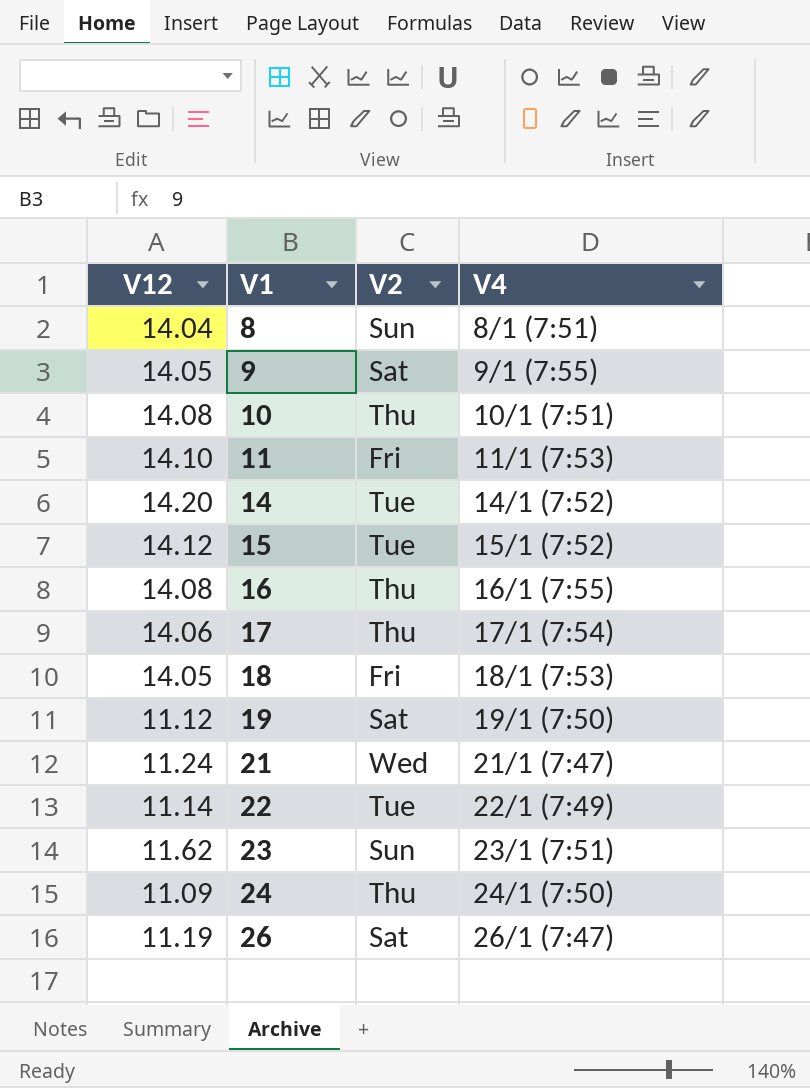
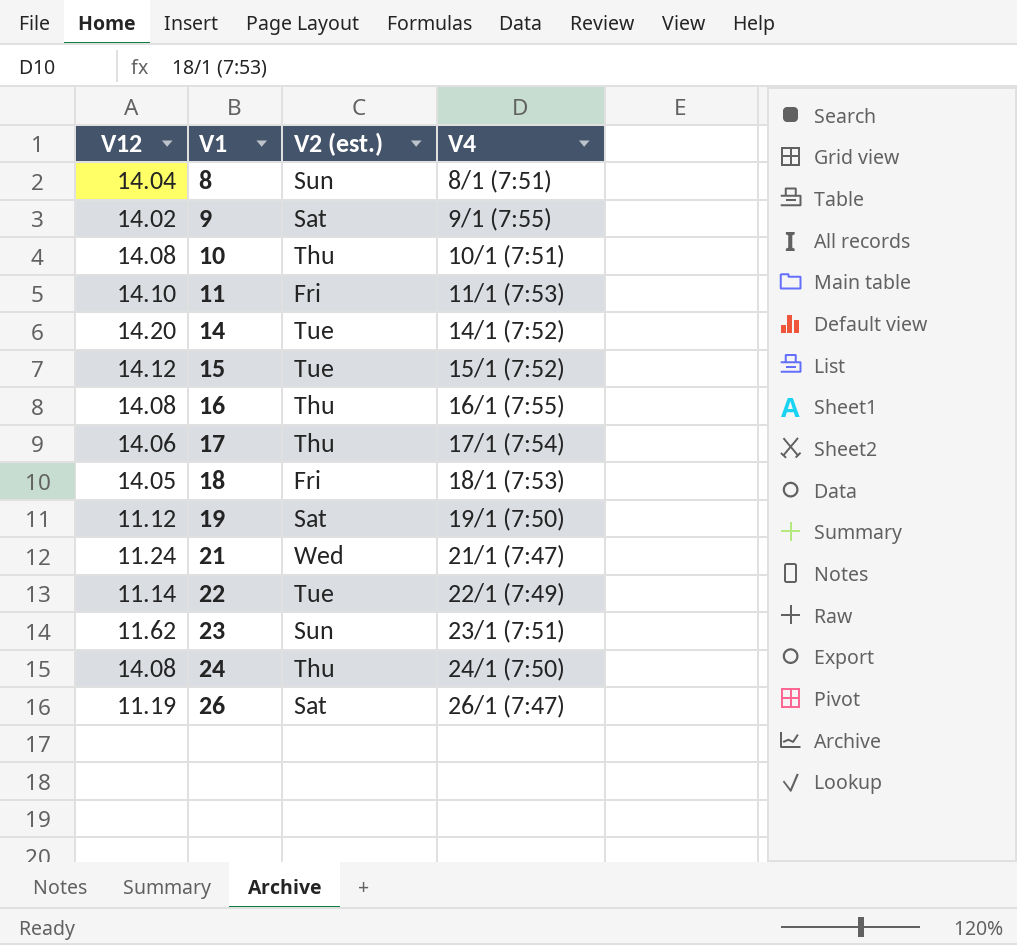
column name: V2 -> V2 (est.)
9 | V12: 14.05 -> 14.02
24 | V12: 11.09 -> 14.08

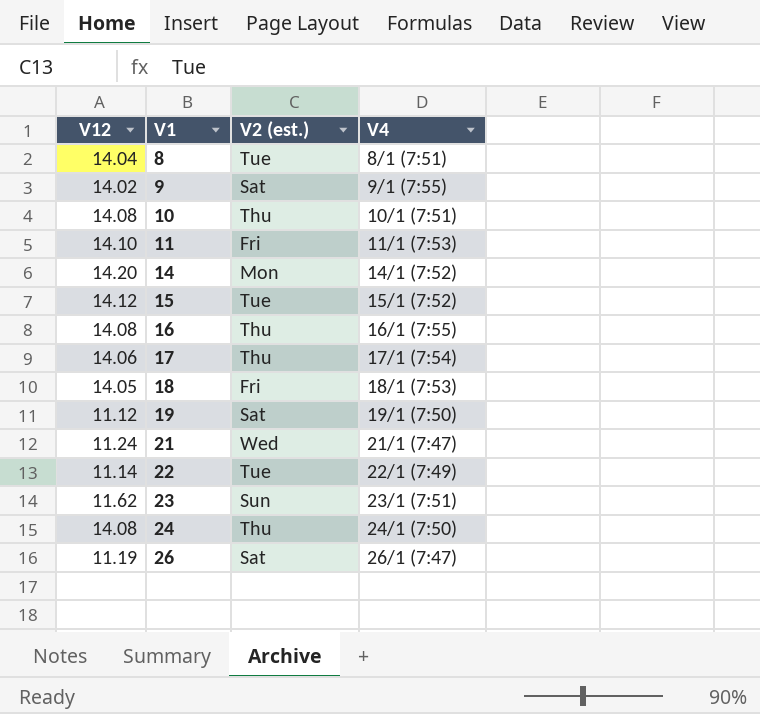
8 | V2 (est.): Sun -> Tue
14 | V2 (est.): Tue -> Mon

